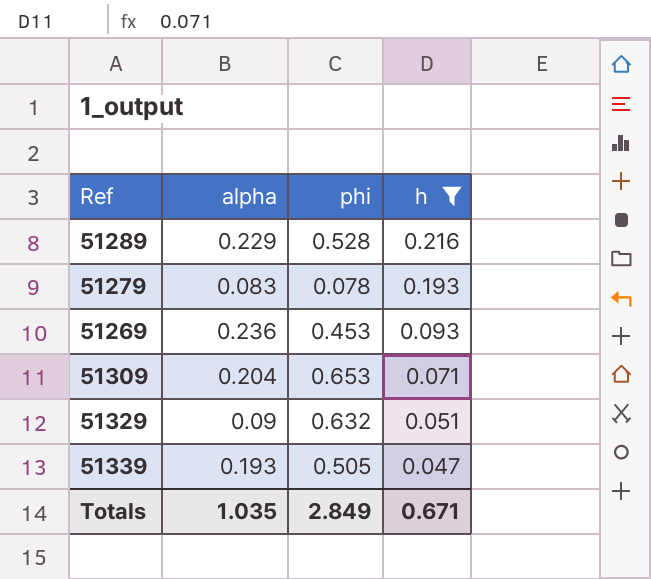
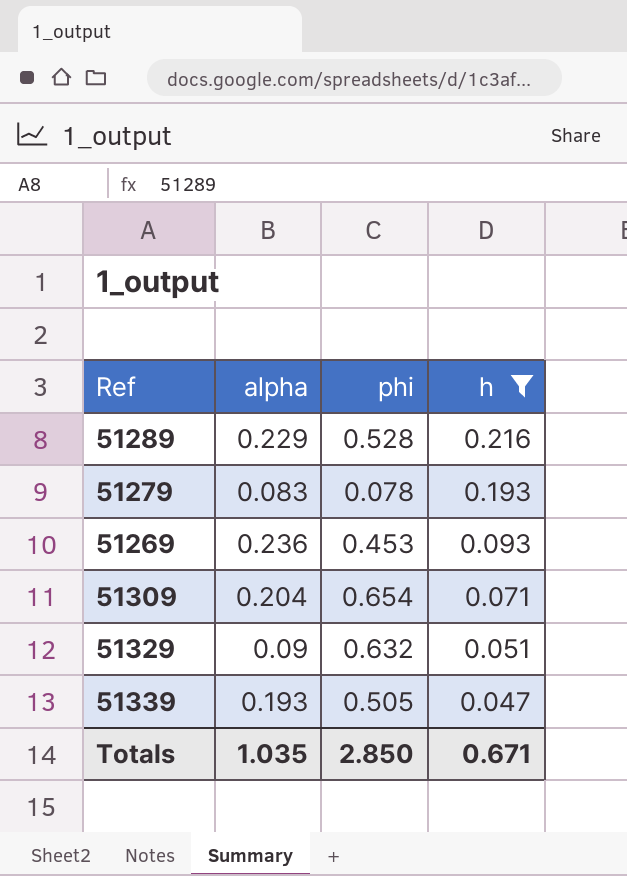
51309 | phi: 0.653 -> 0.654
Totals | phi: 2.849 -> 2.850

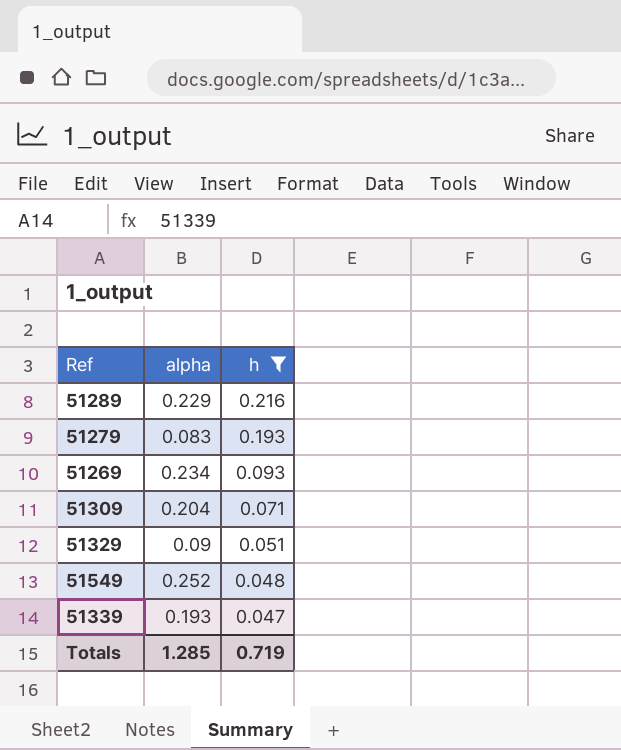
column phi | position: 3 -> none
51269 | alpha: 0.236 -> 0.234
row 51549: none -> 0.252 | 0.048
Totals | alpha: 1.035 -> 1.285
Totals | h: 0.671 -> 0.719

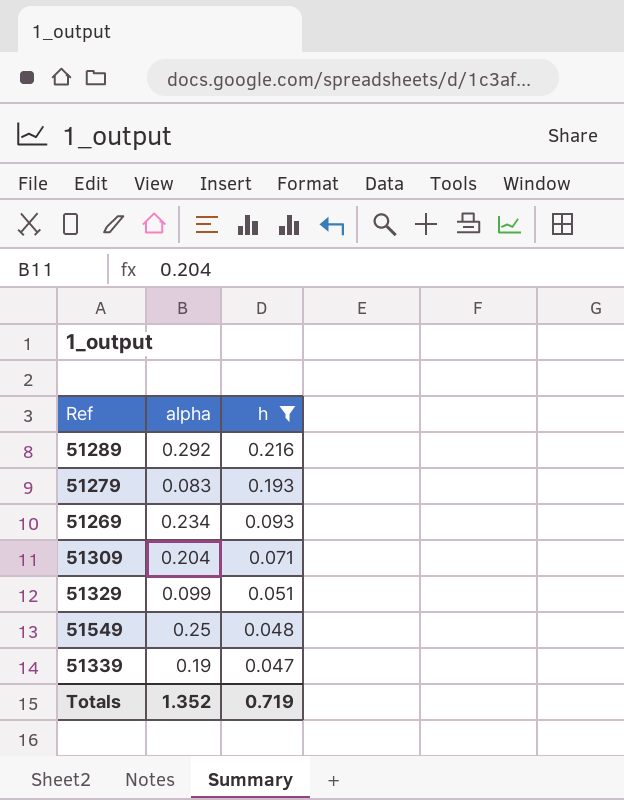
51289 | alpha: 0.229 -> 0.292
51329 | alpha: 0.09 -> 0.099
51549 | alpha: 0.252 -> 0.25
51339 | alpha: 0.193 -> 0.19
Totals | alpha: 1.285 -> 1.352

